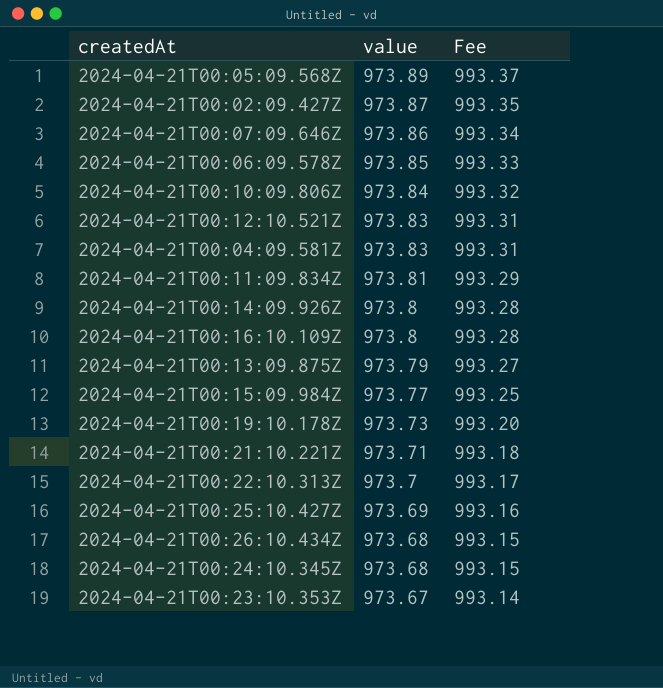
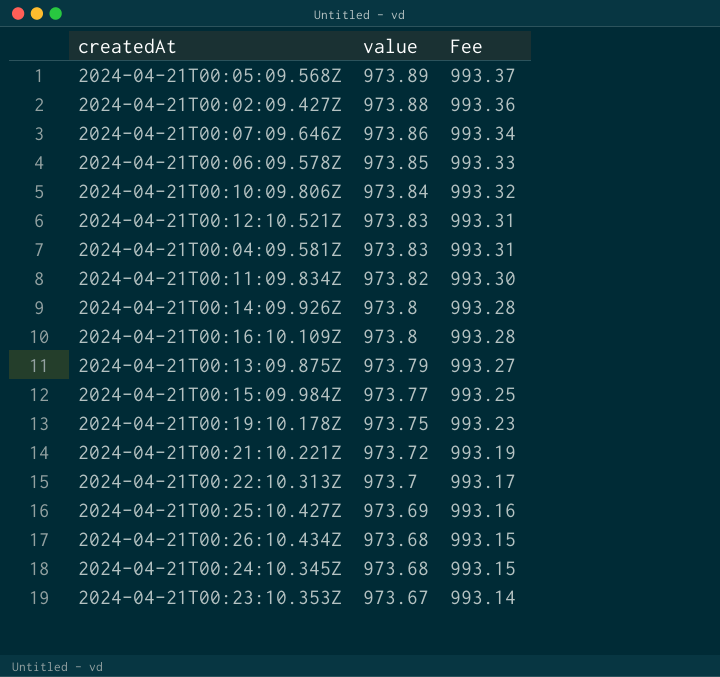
2024-04-21T00:02:09.427Z | value: 973.87 -> 973.88
2024-04-21T00:02:09.427Z | Fee: 993.35 -> 993.36
2024-04-21T00:11:09.834Z | value: 973.81 -> 973.82
2024-04-21T00:11:09.834Z | Fee: 993.29 -> 993.30
2024-04-21T00:19:10.178Z | value: 973.73 -> 973.75
2024-04-21T00:19:10.178Z | Fee: 993.20 -> 993.23
2024-04-21T00:21:10.221Z | value: 973.71 -> 973.72
2024-04-21T00:21:10.221Z | Fee: 993.18 -> 993.19

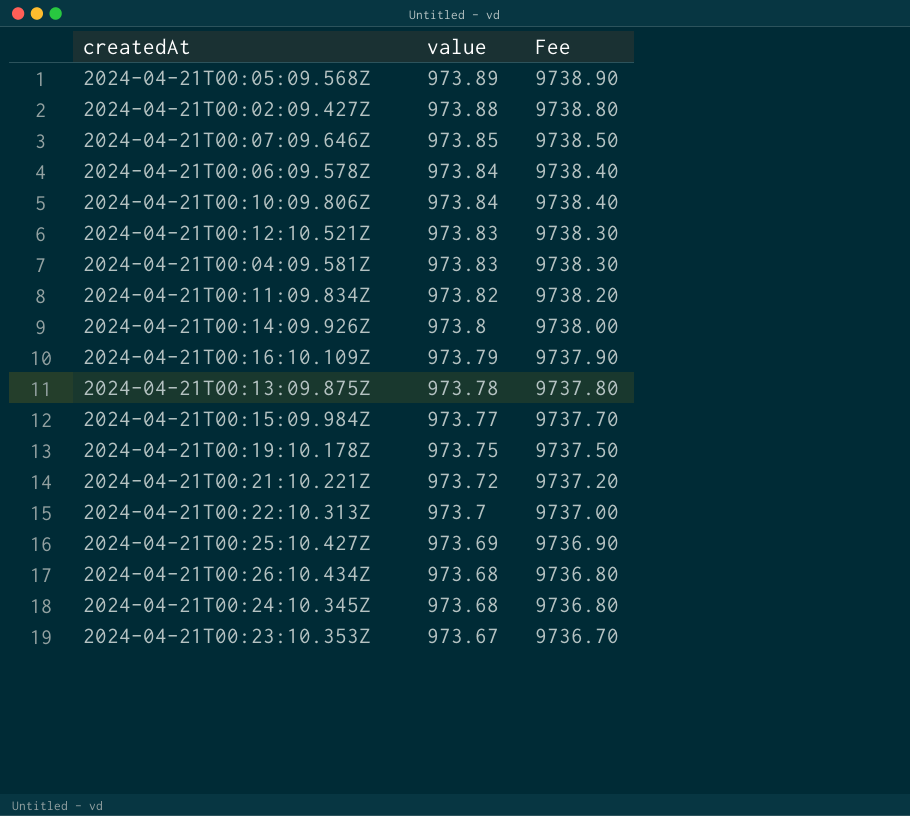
column Fee | formula: [value] * 1.02 -> [value] * 10
2024-04-21T00:07:09.646Z | value: 973.86 -> 973.85
2024-04-21T00:06:09.578Z | value: 973.85 -> 973.84
2024-04-21T00:16:10.109Z | value: 973.8 -> 973.79
2024-04-21T00:13:09.875Z | value: 973.79 -> 973.78

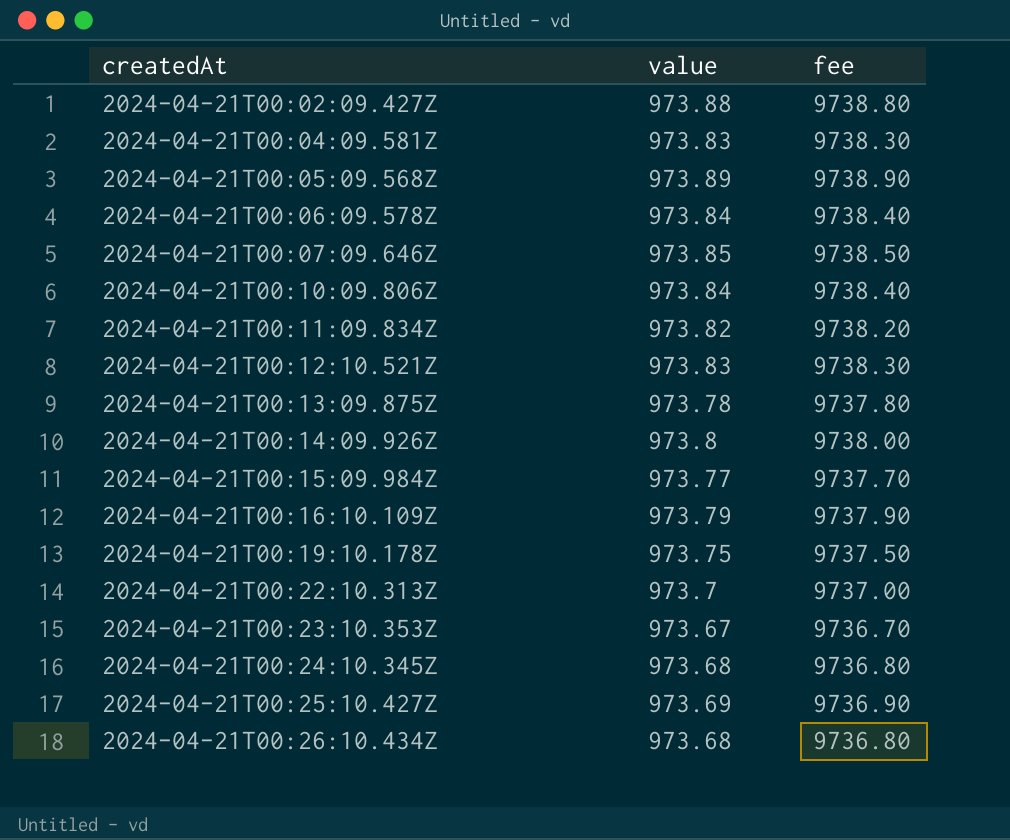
row order: value descending -> createdAt ascending
column name: Fee -> fee
row 2024-04-21T00:21:10.221Z: 973.72 | 9737.20 -> none

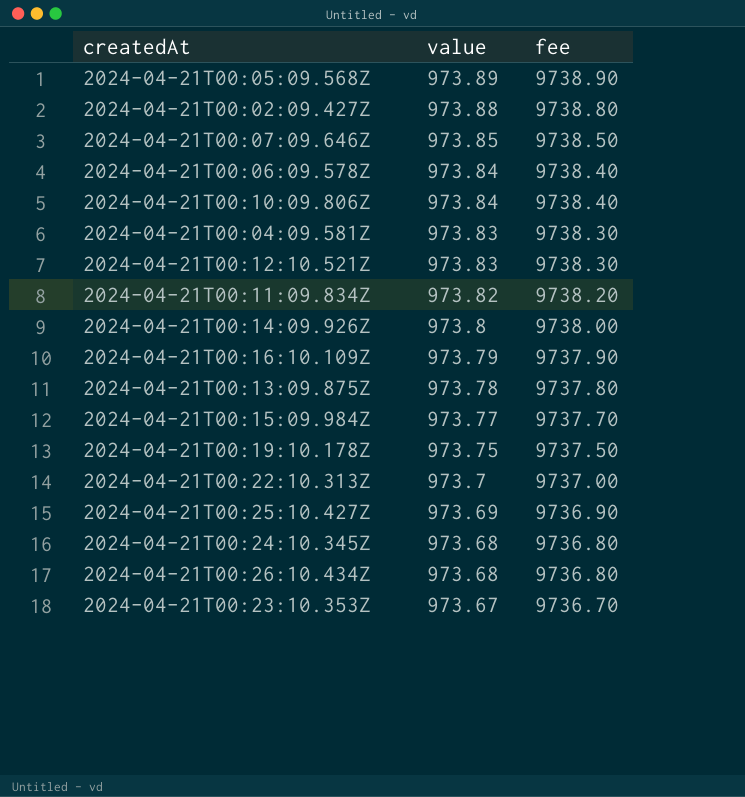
row order: createdAt ascending -> value descending

